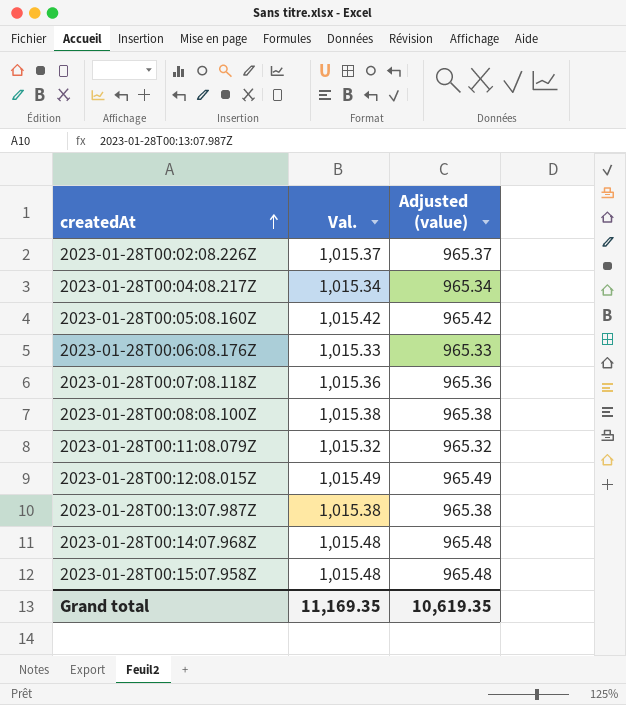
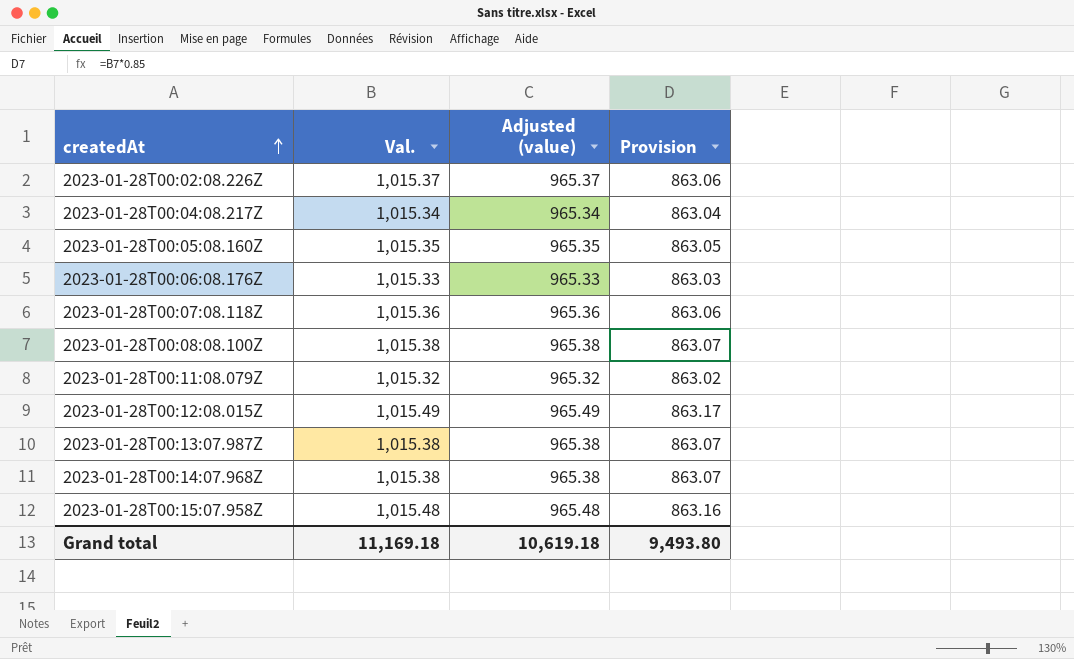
column Provision | formula: none -> [Val.] * 0.85
2023-01-28T00:05:08.160Z | Val.: 1,015.42 -> 1,015.35
2023-01-28T00:05:08.160Z | Adjusted (value): 965.42 -> 965.35
2023-01-28T00:14:07.968Z | Val.: 1,015.48 -> 1,015.38
2023-01-28T00:14:07.968Z | Adjusted (value): 965.48 -> 965.38
Grand total | Val.: 11,169.35 -> 11,169.18
Grand total | Adjusted (value): 10,619.35 -> 10,619.18

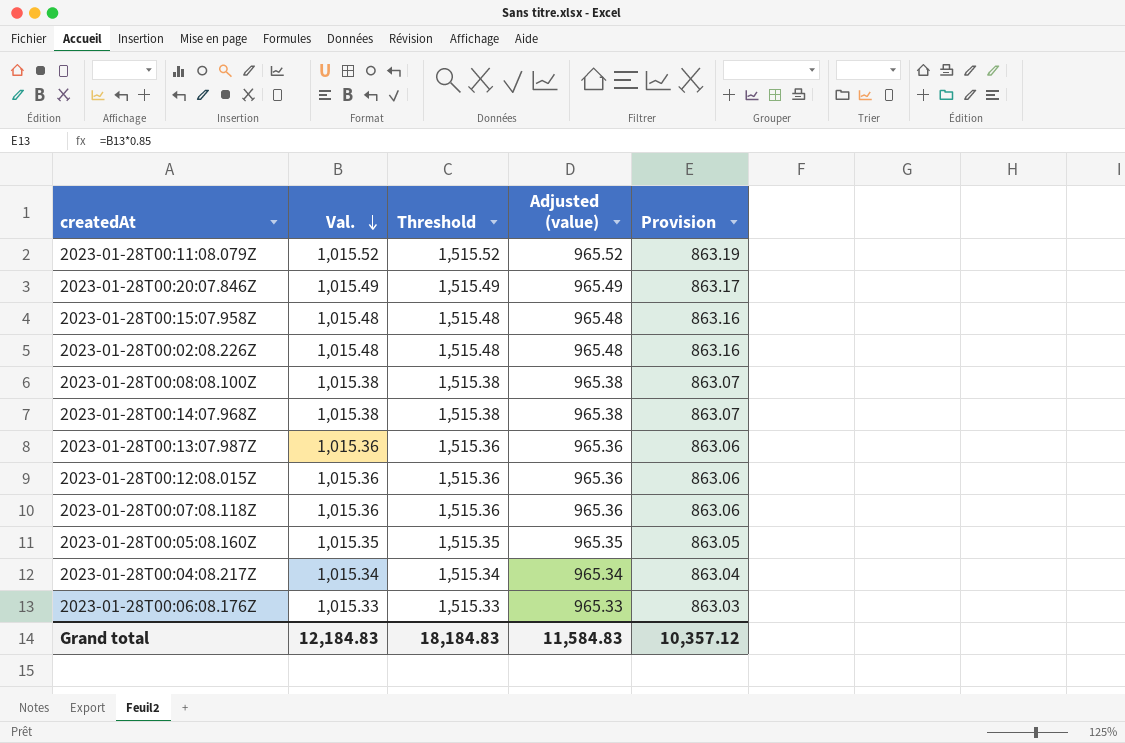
row order: createdAt ascending -> Val. descending
column Threshold | formula: none -> [Val.] + 500
2023-01-28T00:11:08.079Z | Val.: 1,015.32 -> 1,015.52
2023-01-28T00:11:08.079Z | Adjusted (value): 965.32 -> 965.52
2023-01-28T00:11:08.079Z | Provision: 863.02 -> 863.19
row 2023-01-28T00:20:07.846Z: none -> 1,015.49 | 1,515.49 | 965.49 | 863.17
2023-01-28T00:02:08.226Z | Val.: 1,015.37 -> 1,015.48
2023-01-28T00:02:08.226Z | Adjusted (value): 965.37 -> 965.48
2023-01-28T00:02:08.226Z | Provision: 863.06 -> 863.16
2023-01-28T00:13:07.987Z | Val.: 1,015.38 -> 1,015.36
2023-01-28T00:13:07.987Z | Adjusted (value): 965.38 -> 965.36
2023-01-28T00:13:07.987Z | Provision: 863.07 -> 863.06
2023-01-28T00:12:08.015Z | Val.: 1,015.49 -> 1,015.36
2023-01-28T00:12:08.015Z | Adjusted (value): 965.49 -> 965.36
2023-01-28T00:12:08.015Z | Provision: 863.17 -> 863.06
Grand total | Val.: 11,169.18 -> 12,184.83
Grand total | Adjusted (value): 10,619.18 -> 11,584.83
Grand total | Provision: 9,493.80 -> 10,357.12

